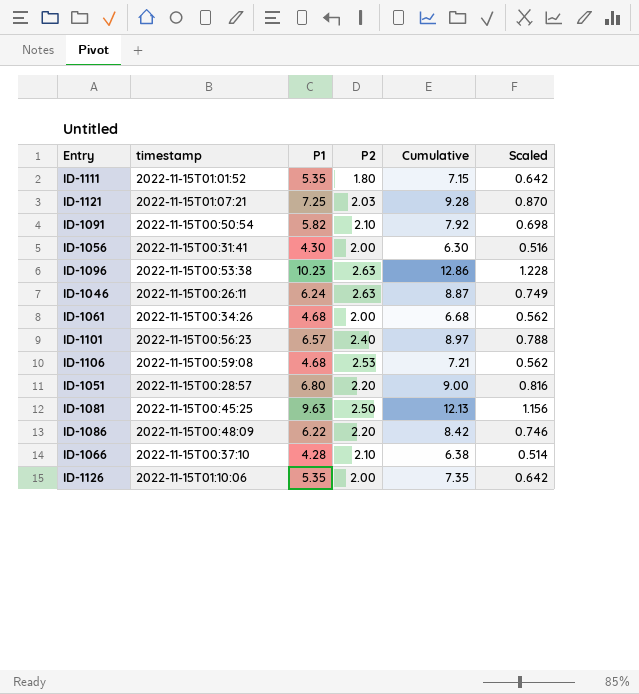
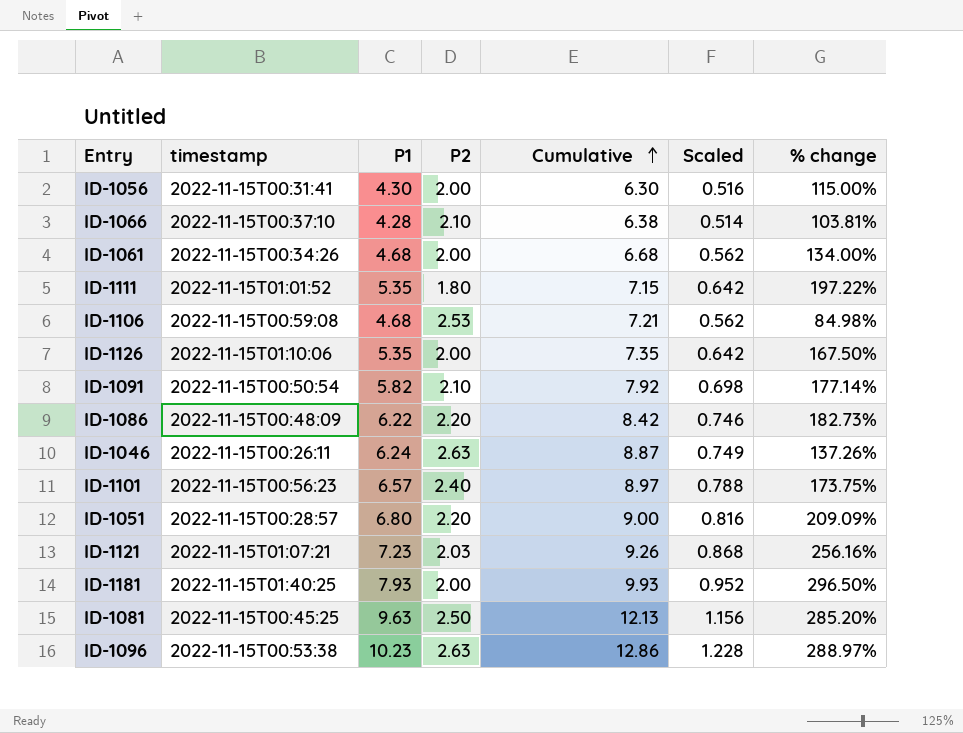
row order: none -> Cumulative ascending
column % change | formula: none -> ([P1] - [P2]) / [P2]
ID-1121 | P1: 7.25 -> 7.23
ID-1121 | Cumulative: 9.28 -> 9.26
ID-1121 | Scaled: 0.870 -> 0.868
row ID-1181: none -> 2022-11-15T01:40:25 | 7.93 | 2.00 | 9.93 | 0.952 | 296.50%

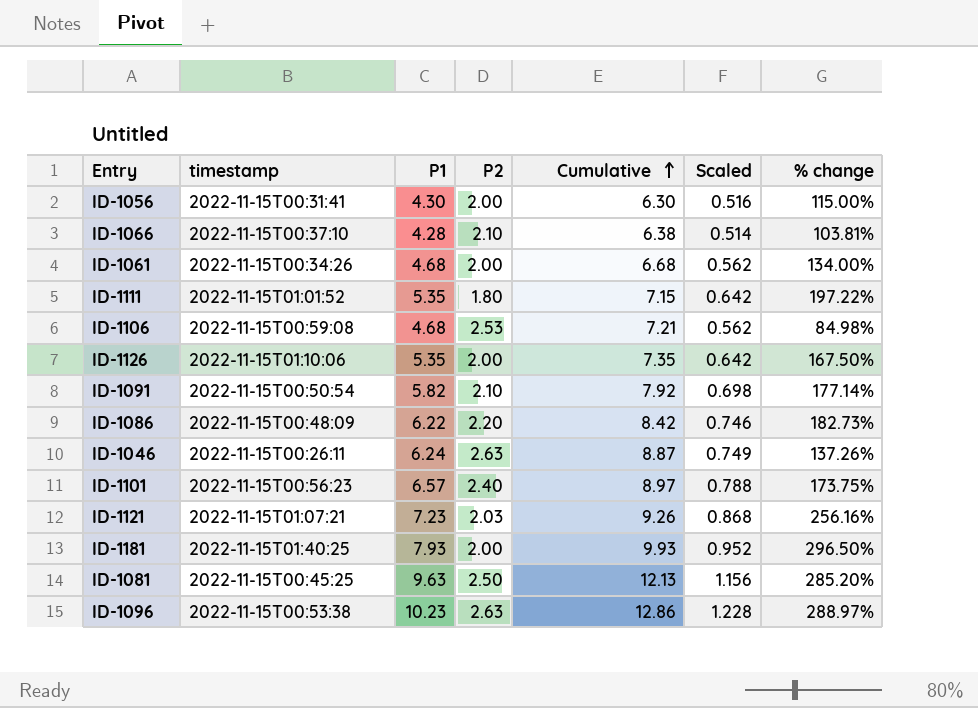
row ID-1051: 2022-11-15T00:28:57 | 6.80 | 2.20 | 9.00 | 0.816 | 209.09% -> none

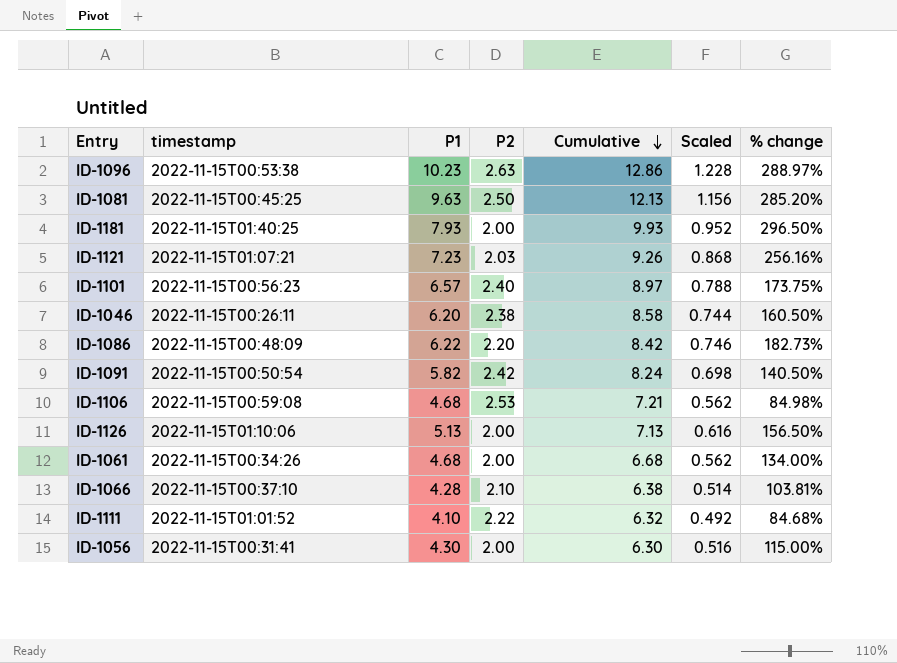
row order: Cumulative ascending -> Cumulative descending
ID-1046 | P1: 6.24 -> 6.20
ID-1046 | P2: 2.63 -> 2.38
ID-1046 | Cumulative: 8.87 -> 8.58
ID-1046 | Scaled: 0.749 -> 0.744
ID-1046 | % change: 137.26% -> 160.50%
ID-1091 | P2: 2.10 -> 2.42
ID-1091 | Cumulative: 7.92 -> 8.24
ID-1091 | % change: 177.14% -> 140.50%
ID-1126 | P1: 5.35 -> 5.13
ID-1126 | Cumulative: 7.35 -> 7.13
ID-1126 | Scaled: 0.642 -> 0.616
ID-1126 | % change: 167.50% -> 156.50%
ID-1111 | P1: 5.35 -> 4.10
ID-1111 | P2: 1.80 -> 2.22
ID-1111 | Cumulative: 7.15 -> 6.32
ID-1111 | Scaled: 0.642 -> 0.492
ID-1111 | % change: 197.22% -> 84.68%

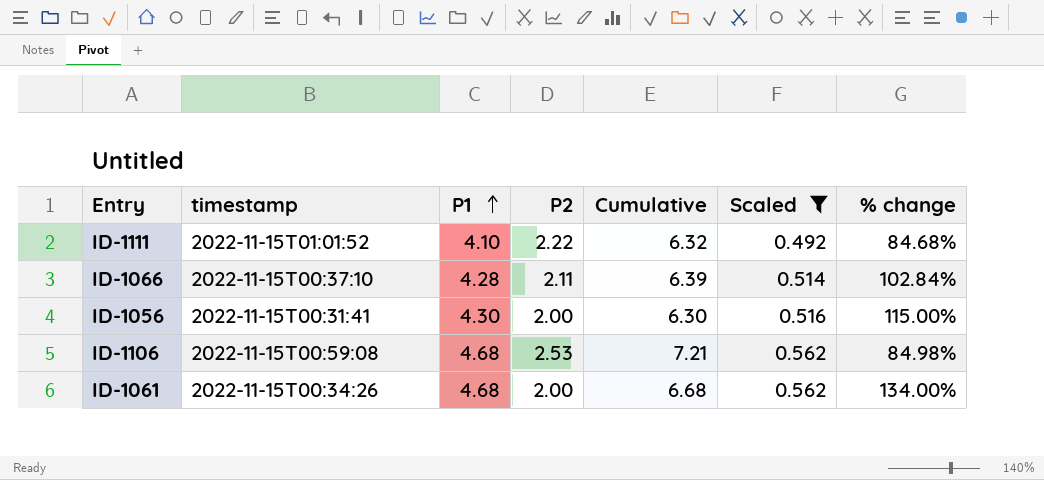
filter: none -> Scaled <= 0.562
row order: Cumulative descending -> P1 ascending
ID-1066 | P2: 2.10 -> 2.11
ID-1066 | Cumulative: 6.38 -> 6.39
ID-1066 | % change: 103.81% -> 102.84%

